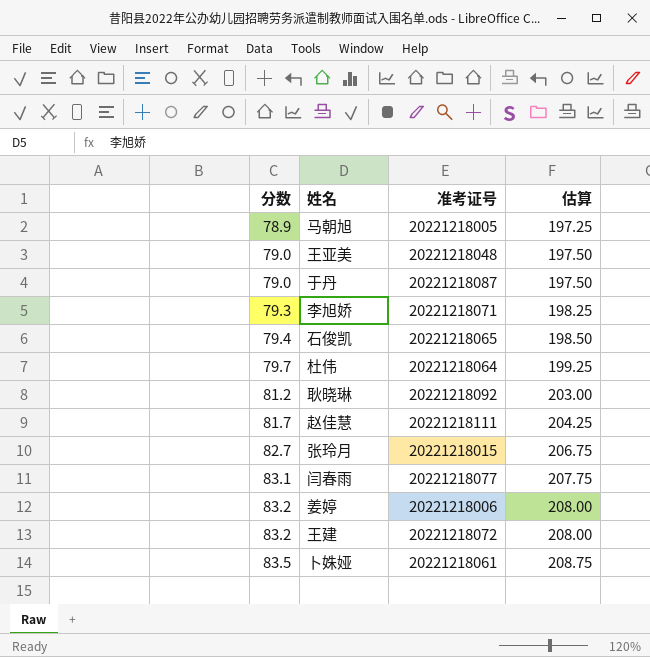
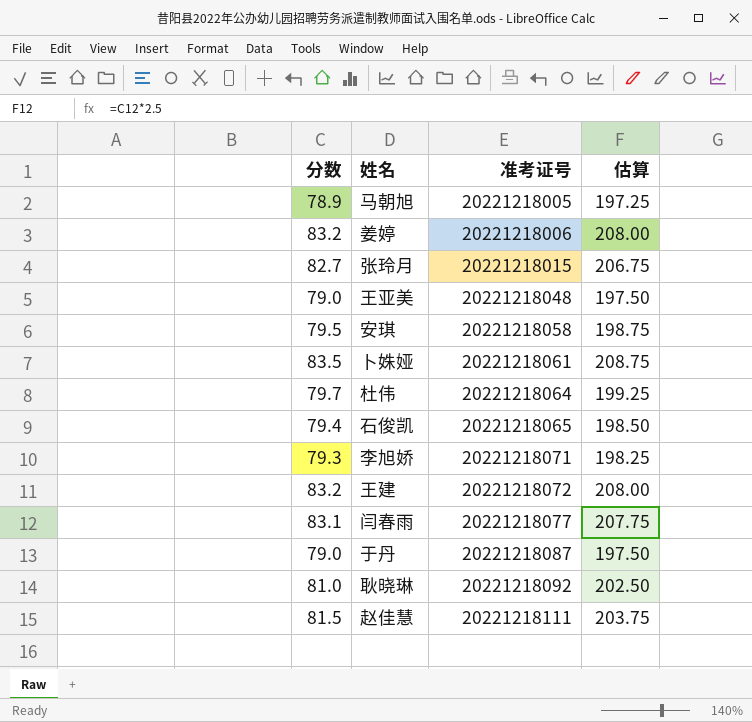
row order: 分数 ascending -> 准考证号 ascending
row 安琪: none -> 79.5 | 20221218058 | 198.75
耿晓琳 | 分数: 81.2 -> 81.0
耿晓琳 | 估算: 203.00 -> 202.50
赵佳慧 | 分数: 81.7 -> 81.5
赵佳慧 | 估算: 204.25 -> 203.75

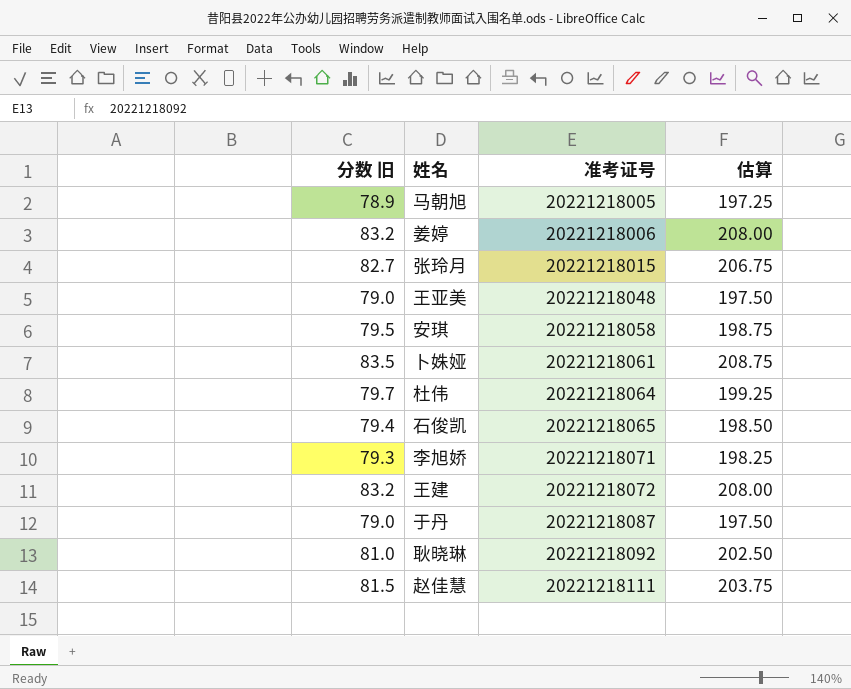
column name: 分数 -> 分数 旧
row 闫春雨: 83.1 | 20221218077 | 207.75 -> none

